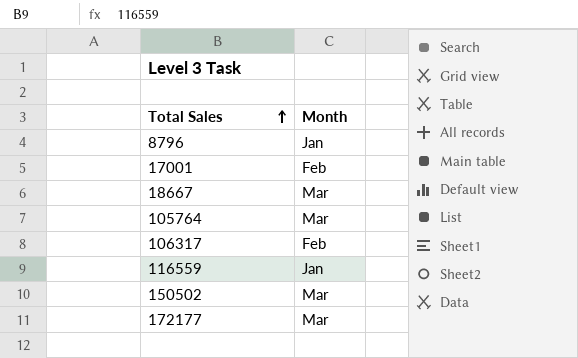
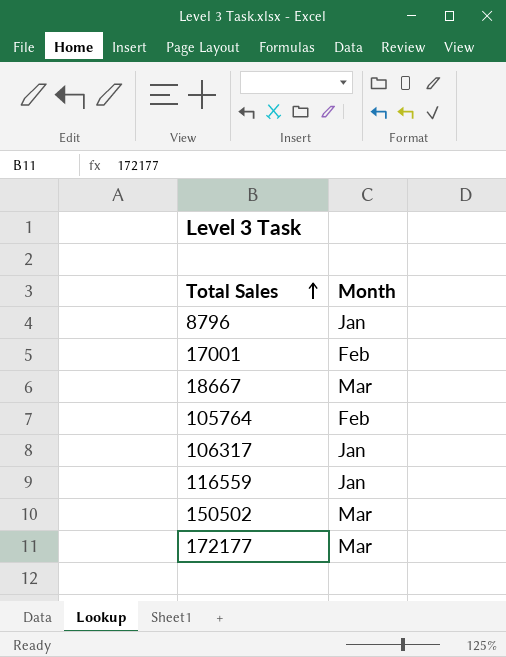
105764 | Month: Mar -> Feb
106317 | Month: Feb -> Jan

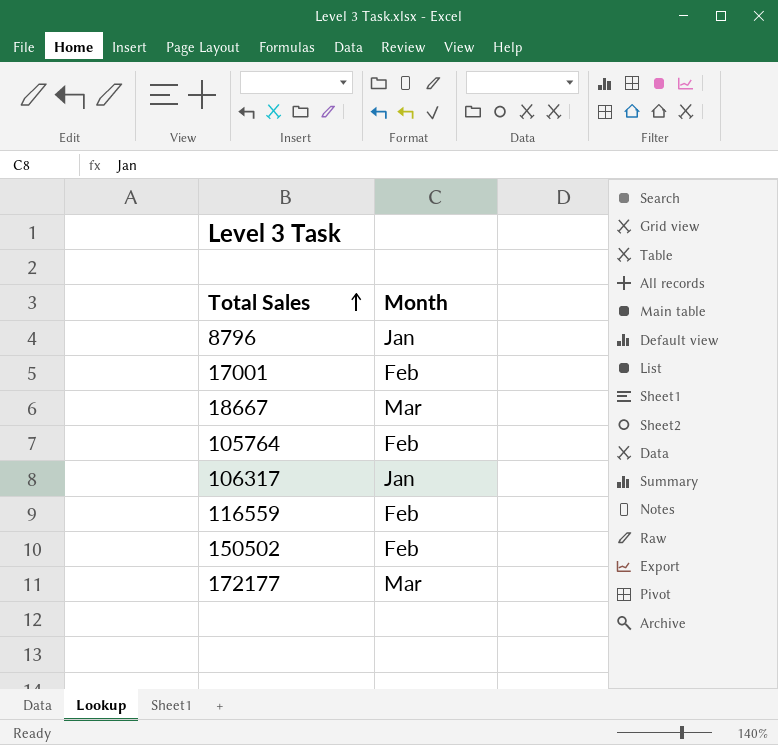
116559 | Month: Jan -> Feb
150502 | Month: Mar -> Feb

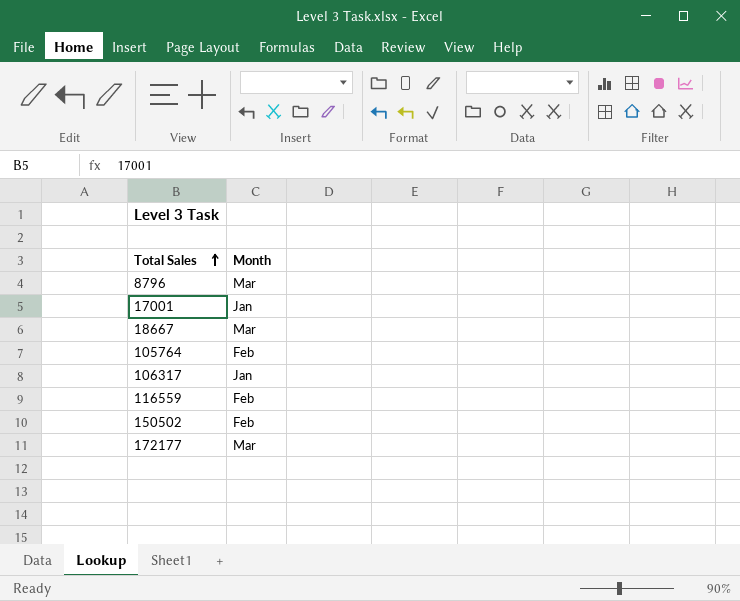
8796 | Month: Jan -> Mar
17001 | Month: Feb -> Jan

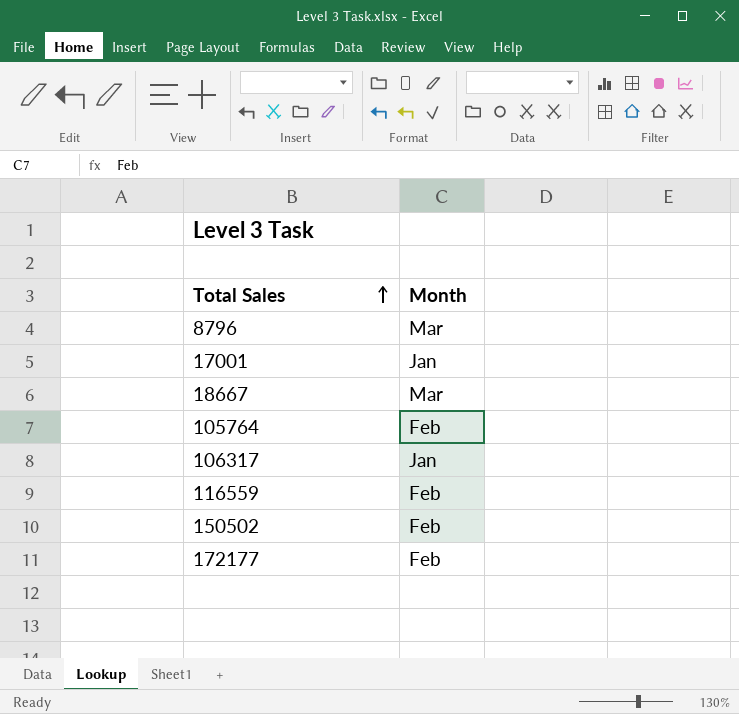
172177 | Month: Mar -> Feb

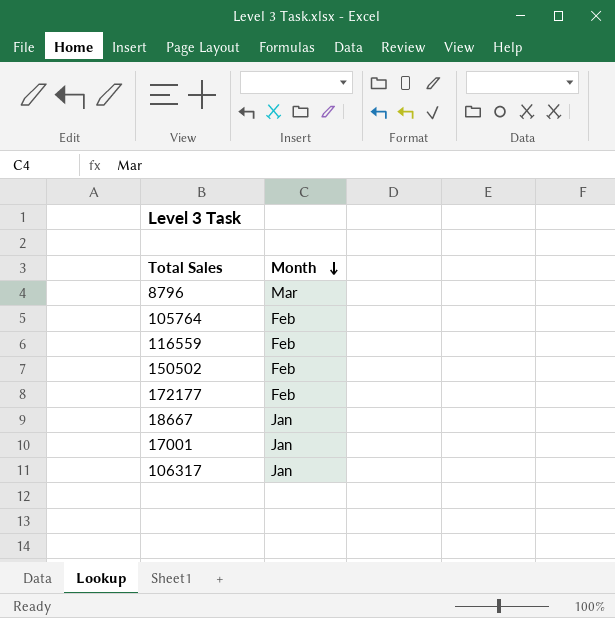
row order: Total Sales ascending -> Month descending
18667 | Month: Mar -> Jan

